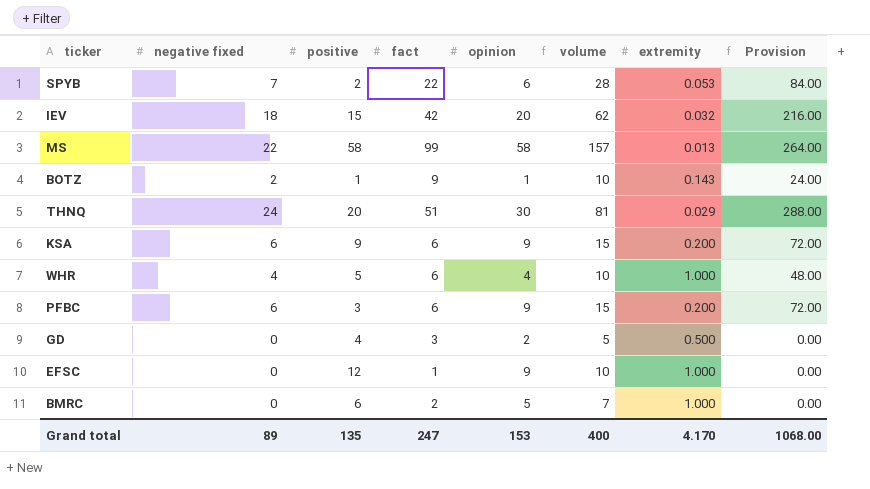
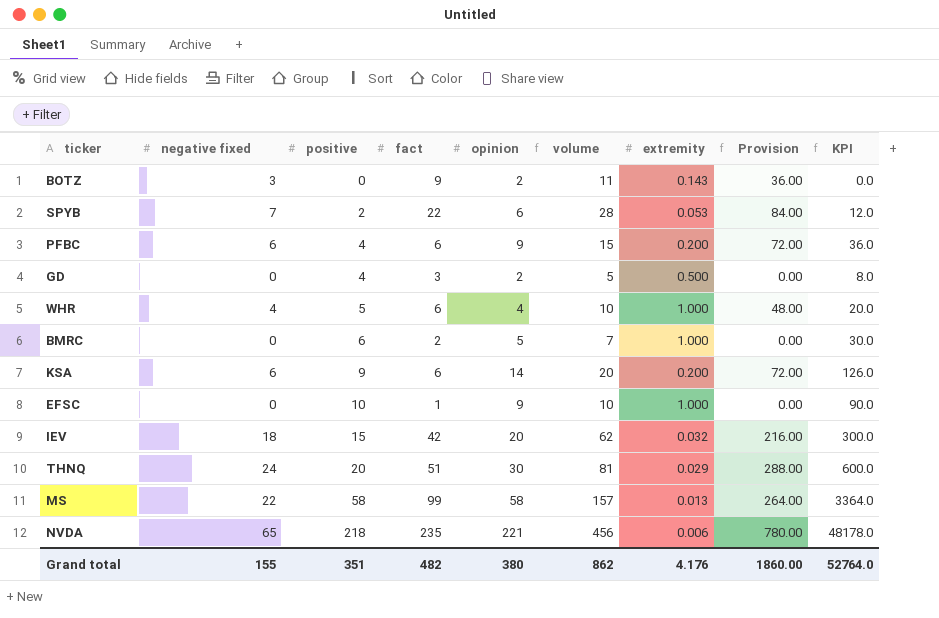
row order: none -> positive ascending
column KPI | formula: none -> [positive] * [opinion]
BOTZ | negative fixed: 2 -> 3
BOTZ | positive: 1 -> 0
BOTZ | opinion: 1 -> 2
BOTZ | volume: 10 -> 11
BOTZ | Provision: 24.00 -> 36.00
PFBC | positive: 3 -> 4
KSA | opinion: 9 -> 14
KSA | volume: 15 -> 20
EFSC | positive: 12 -> 10
row NVDA: none -> 65 | 218 | 235 | 221 | 456 | 0.006 | 780.00 | 48178.0
Grand total | negative fixed: 89 -> 155
Grand total | positive: 135 -> 351
Grand total | fact: 247 -> 482
Grand total | opinion: 153 -> 380
Grand total | volume: 400 -> 862
Grand total | extremity: 4.170 -> 4.176
Grand total | Provision: 1068.00 -> 1860.00

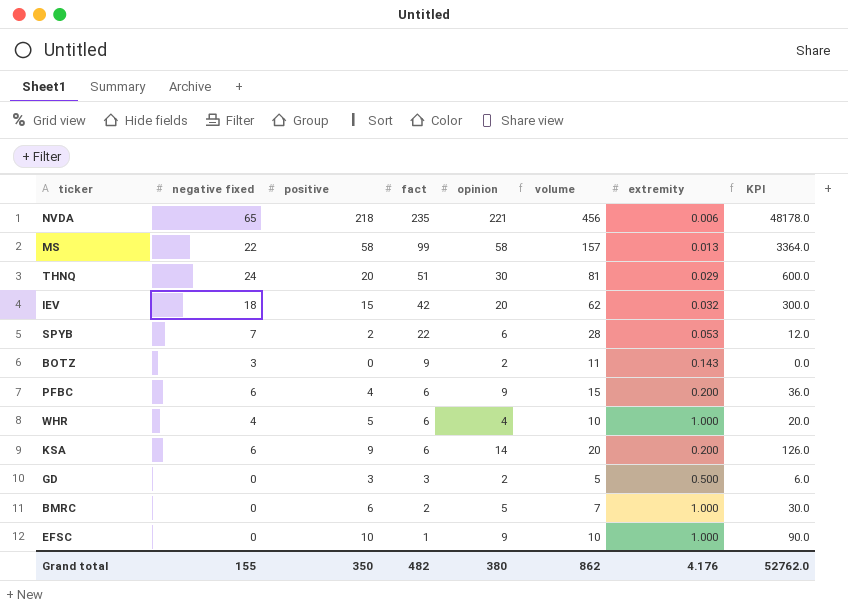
row order: positive ascending -> fact descending
column Provision | formula: [negative fixed] * 12 -> none
GD | positive: 4 -> 3
GD | KPI: 8.0 -> 6.0
Grand total | positive: 351 -> 350
Grand total | KPI: 52764.0 -> 52762.0

